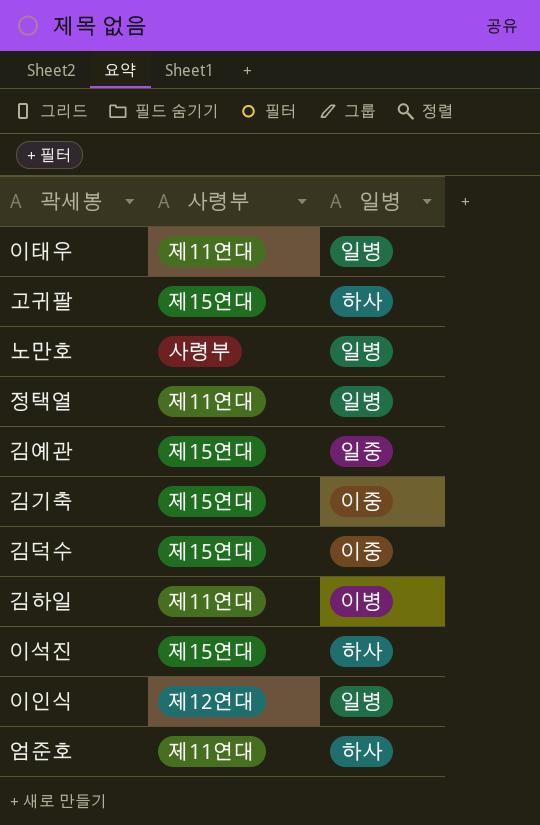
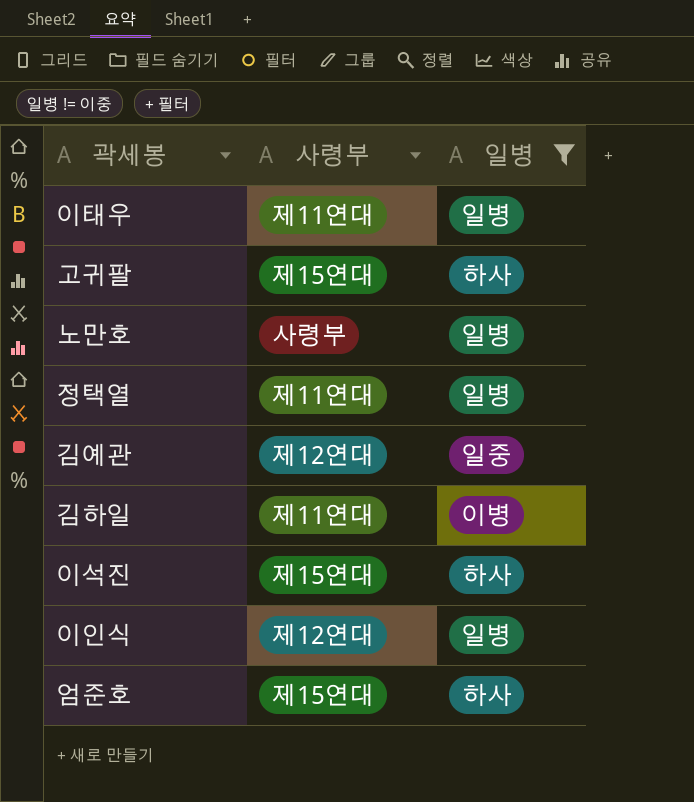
filter: none -> 일병 != 이중
김예관 | 사령부: 제15연대 -> 제12연대
엄준호 | 사령부: 제11연대 -> 제15연대

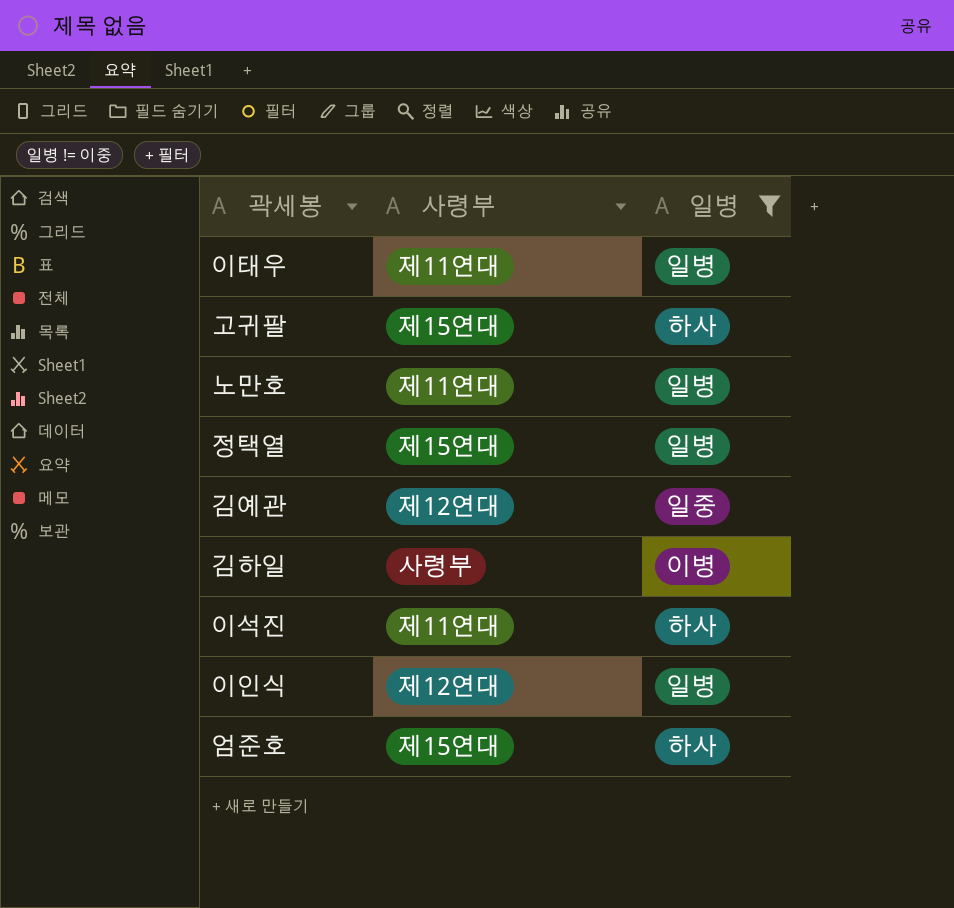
노만호 | 사령부: 사령부 -> 제11연대
정택열 | 사령부: 제11연대 -> 제15연대
김하일 | 사령부: 제11연대 -> 사령부
이석진 | 사령부: 제15연대 -> 제11연대

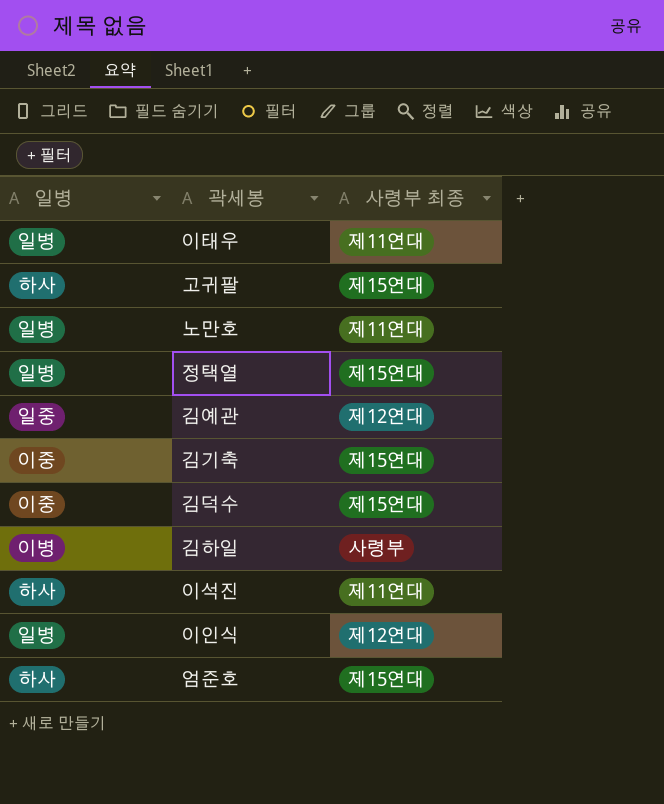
filter: 일병 != 이중 -> none
column 일병 | position: 3 -> 1
column name: 사령부 -> 사령부 최종

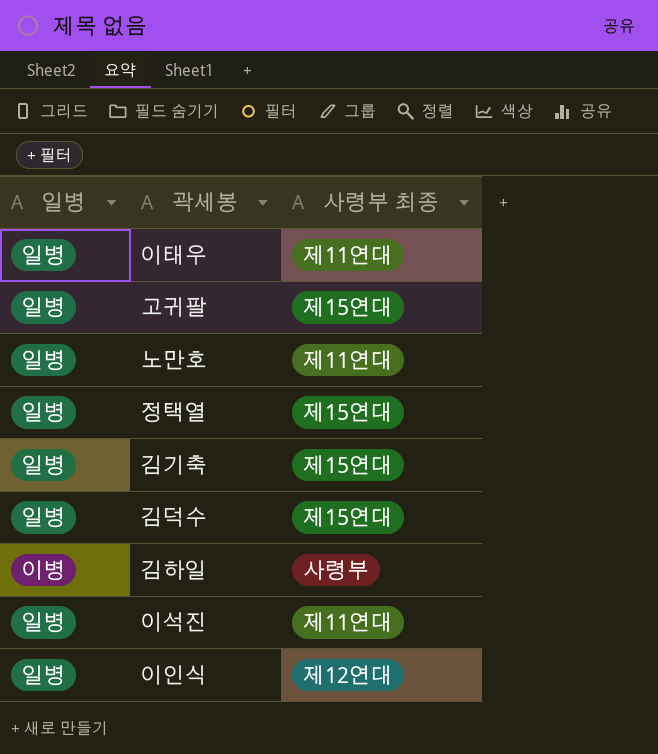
row 김예관: 일중 | 제12연대 -> none
row 엄준호: 하사 | 제15연대 -> none
고귀팔 | 일병: 하사 -> 일병
김기축 | 일병: 이중 -> 일병
김덕수 | 일병: 이중 -> 일병
이석진 | 일병: 하사 -> 일병

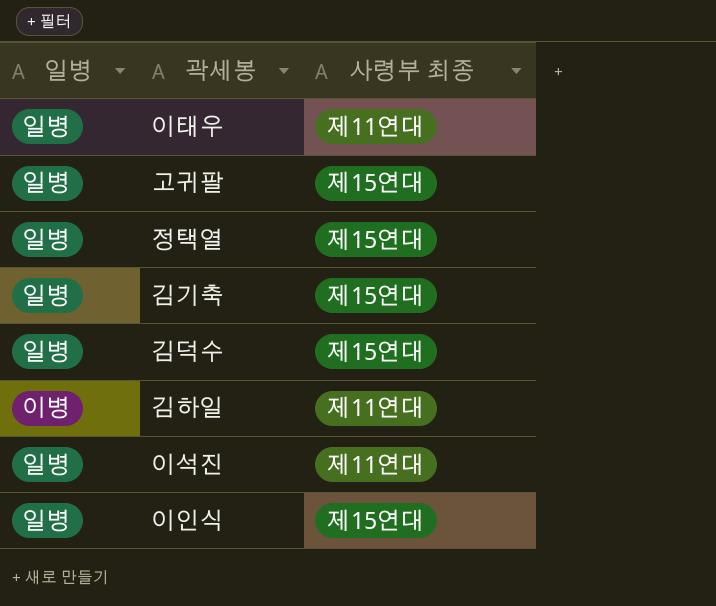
row 노만호: 일병 | 제11연대 -> none
김하일 | 사령부 최종: 사령부 -> 제11연대
이인식 | 사령부 최종: 제12연대 -> 제15연대

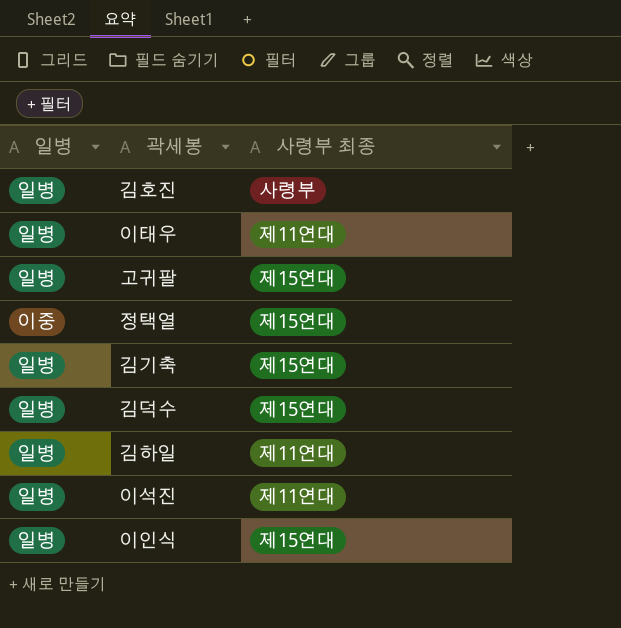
row 김호진: none -> 일병 | 사령부
정택열 | 일병: 일병 -> 이중
김하일 | 일병: 이병 -> 일병

